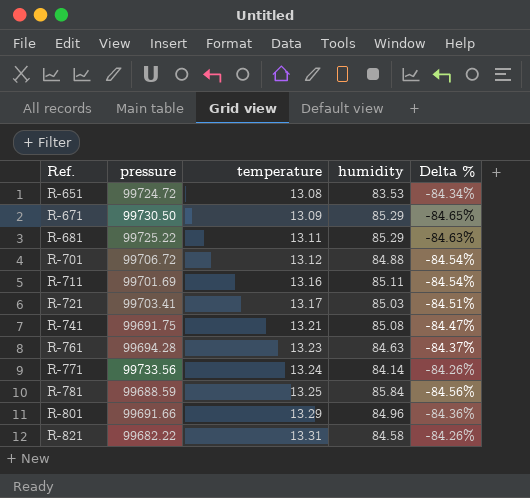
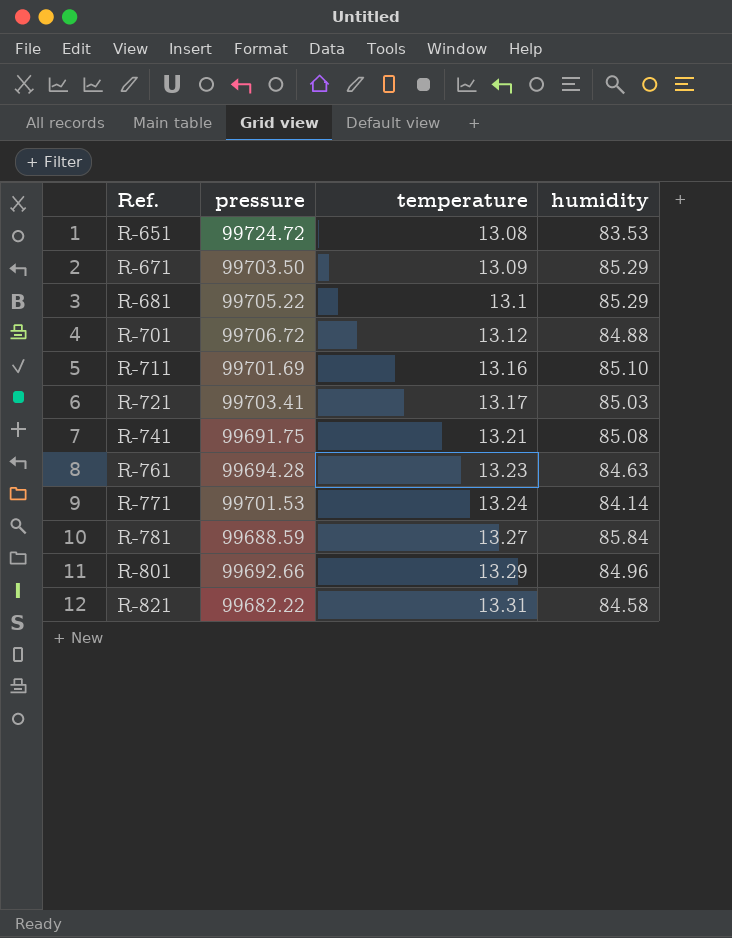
column Delta % | formula: ([temperature] - [humidity]) / [humidity] -> none
R-671 | pressure: 99730.50 -> 99703.50
R-681 | pressure: 99725.22 -> 99705.22
R-681 | temperature: 13.11 -> 13.1
R-711 | humidity: 85.11 -> 85.10
R-771 | pressure: 99733.56 -> 99701.53
R-781 | temperature: 13.25 -> 13.27
R-801 | pressure: 99691.66 -> 99692.66

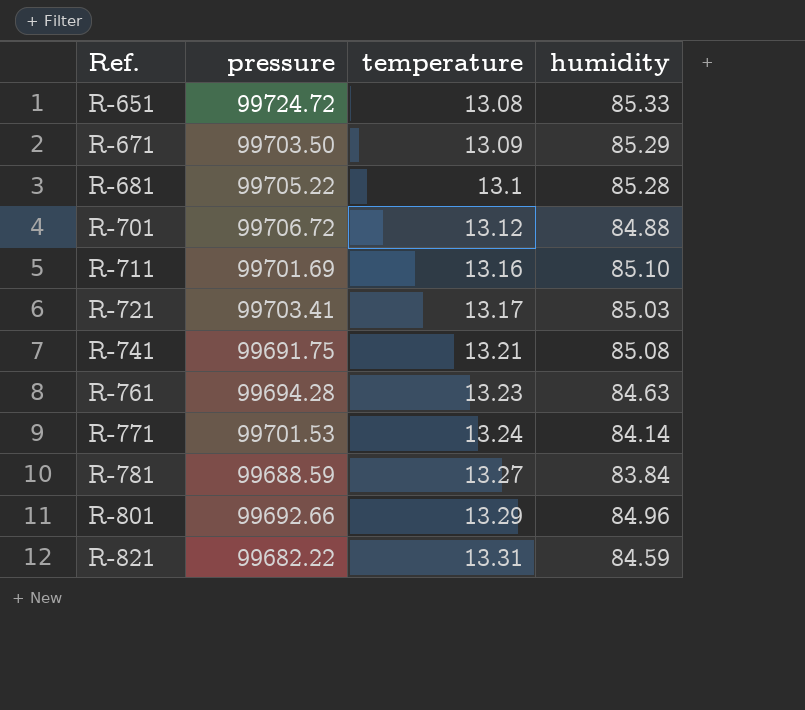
R-651 | humidity: 83.53 -> 85.33
R-681 | humidity: 85.29 -> 85.28
R-781 | humidity: 85.84 -> 83.84
R-821 | humidity: 84.58 -> 84.59

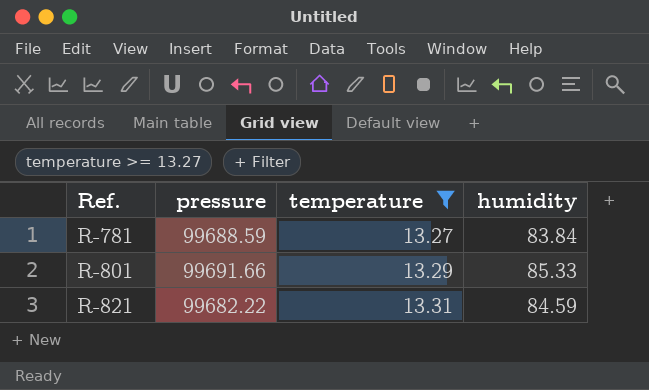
filter: none -> temperature >= 13.27
R-801 | pressure: 99692.66 -> 99691.66
R-801 | humidity: 84.96 -> 85.33

